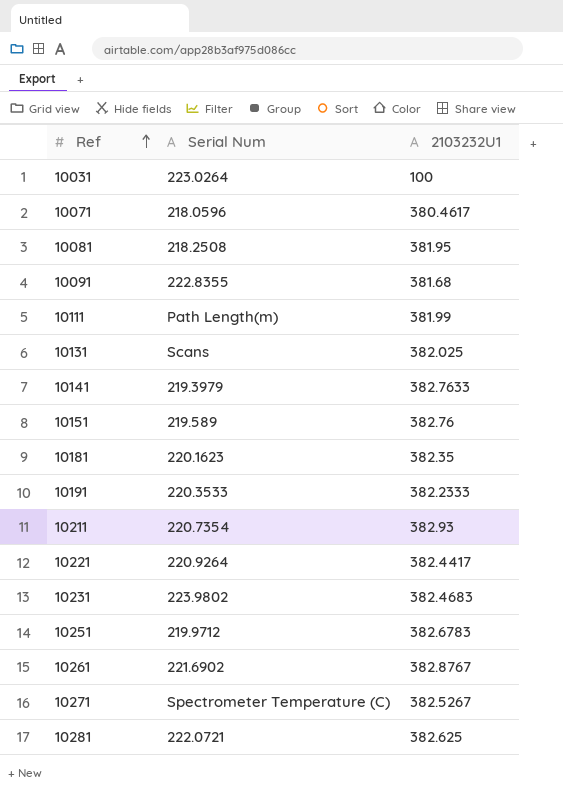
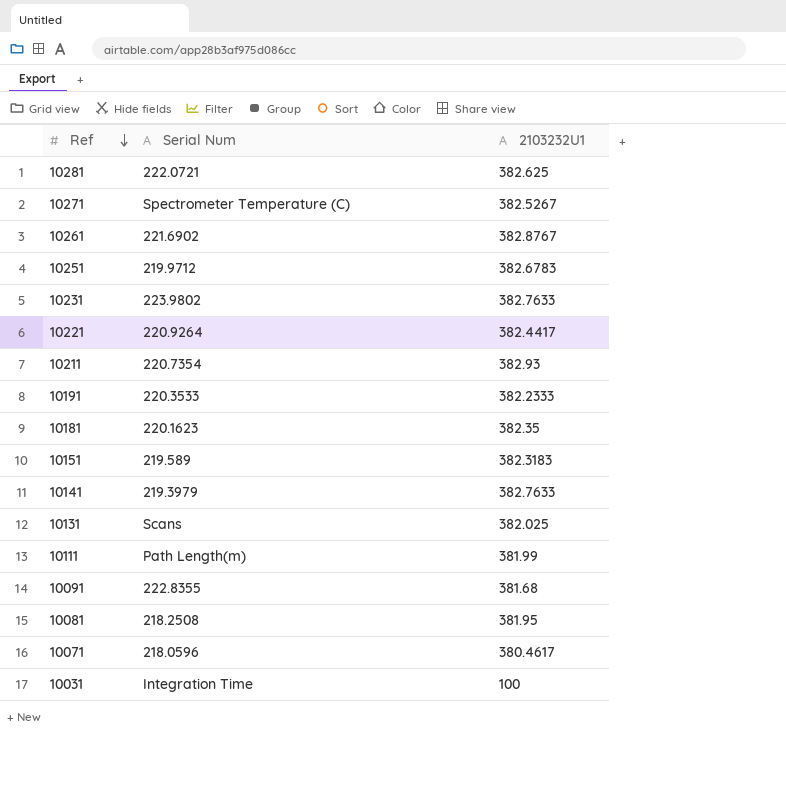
row order: Ref ascending -> Ref descending
10231 | 2103232U1: 382.4683 -> 382.7633
10151 | 2103232U1: 382.76 -> 382.3183
10031 | Serial Num: 223.0264 -> Integration Time

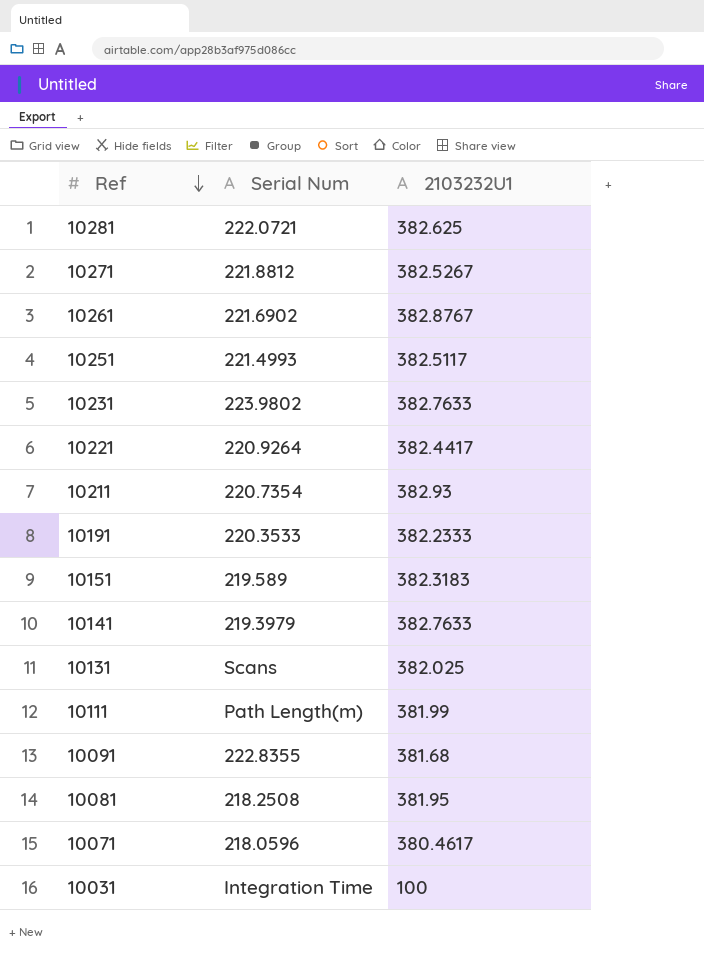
row 10181: 220.1623 | 382.35 -> none
10271 | Serial Num: Spectrometer Temperature (C) -> 221.8812
10251 | Serial Num: 219.9712 -> 221.4993
10251 | 2103232U1: 382.6783 -> 382.5117

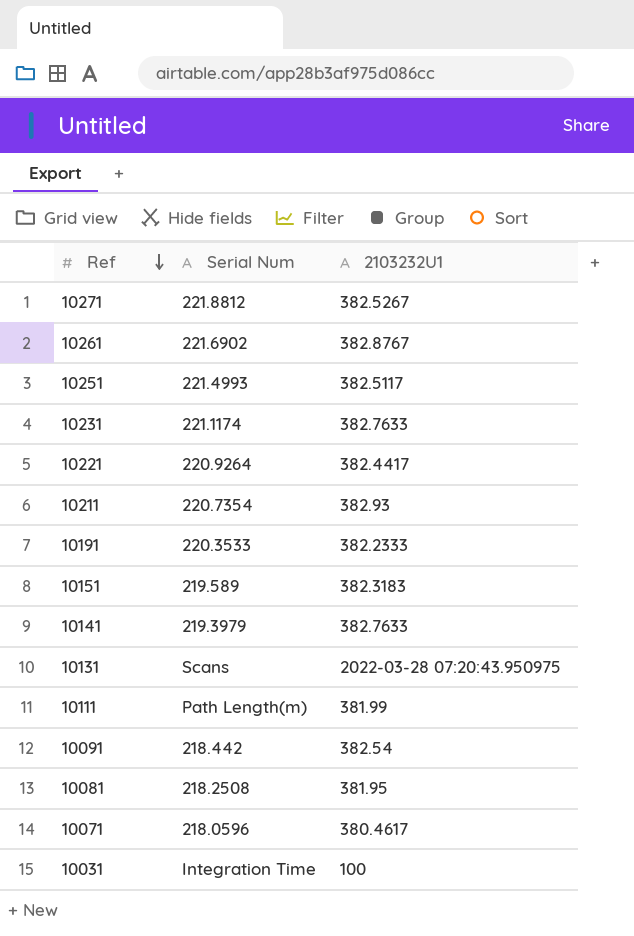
row 10281: 222.0721 | 382.625 -> none
10231 | Serial Num: 223.9802 -> 221.1174
10131 | 2103232U1: 382.025 -> 2022-03-28 07:20:43.950975
10091 | Serial Num: 222.8355 -> 218.442
10091 | 2103232U1: 381.68 -> 382.54

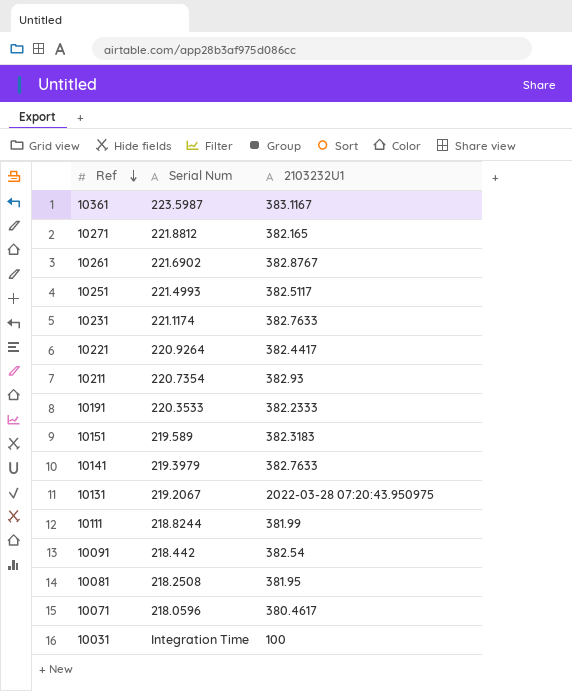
row 10361: none -> 223.5987 | 383.1167
10271 | 2103232U1: 382.5267 -> 382.165
10131 | Serial Num: Scans -> 219.2067
10111 | Serial Num: Path Length(m) -> 218.8244

